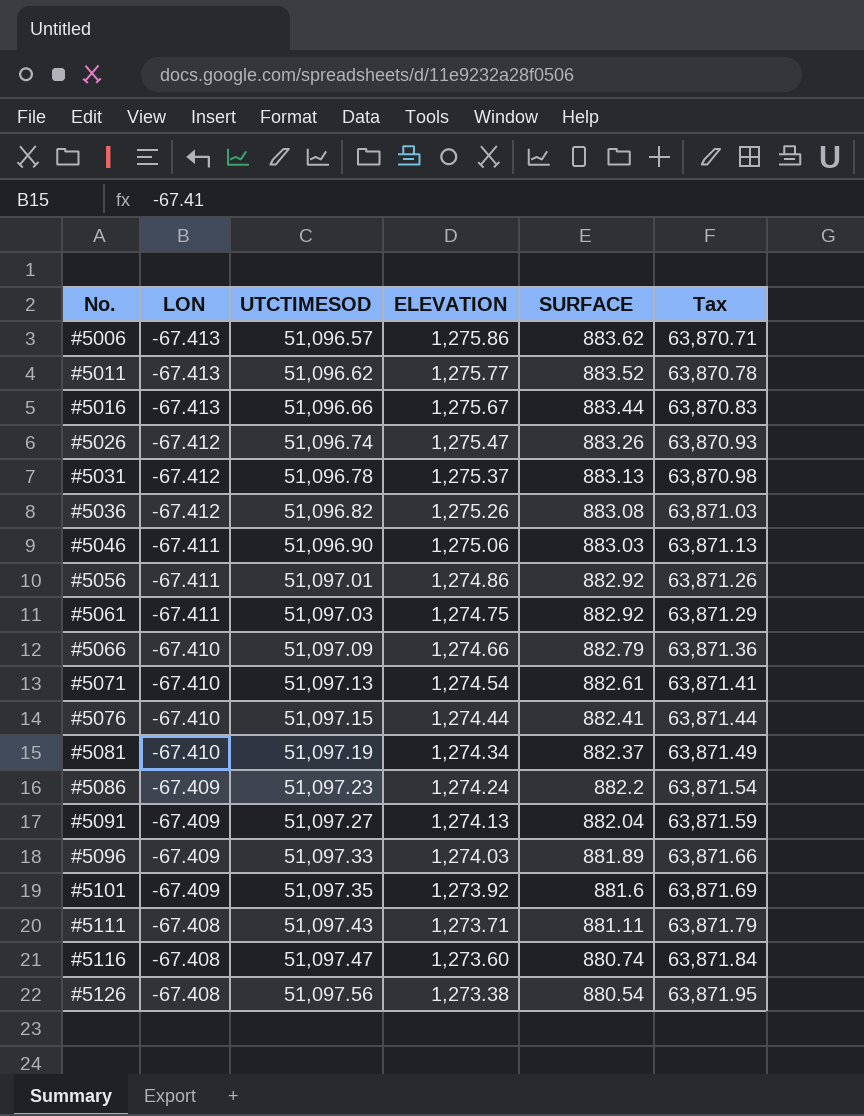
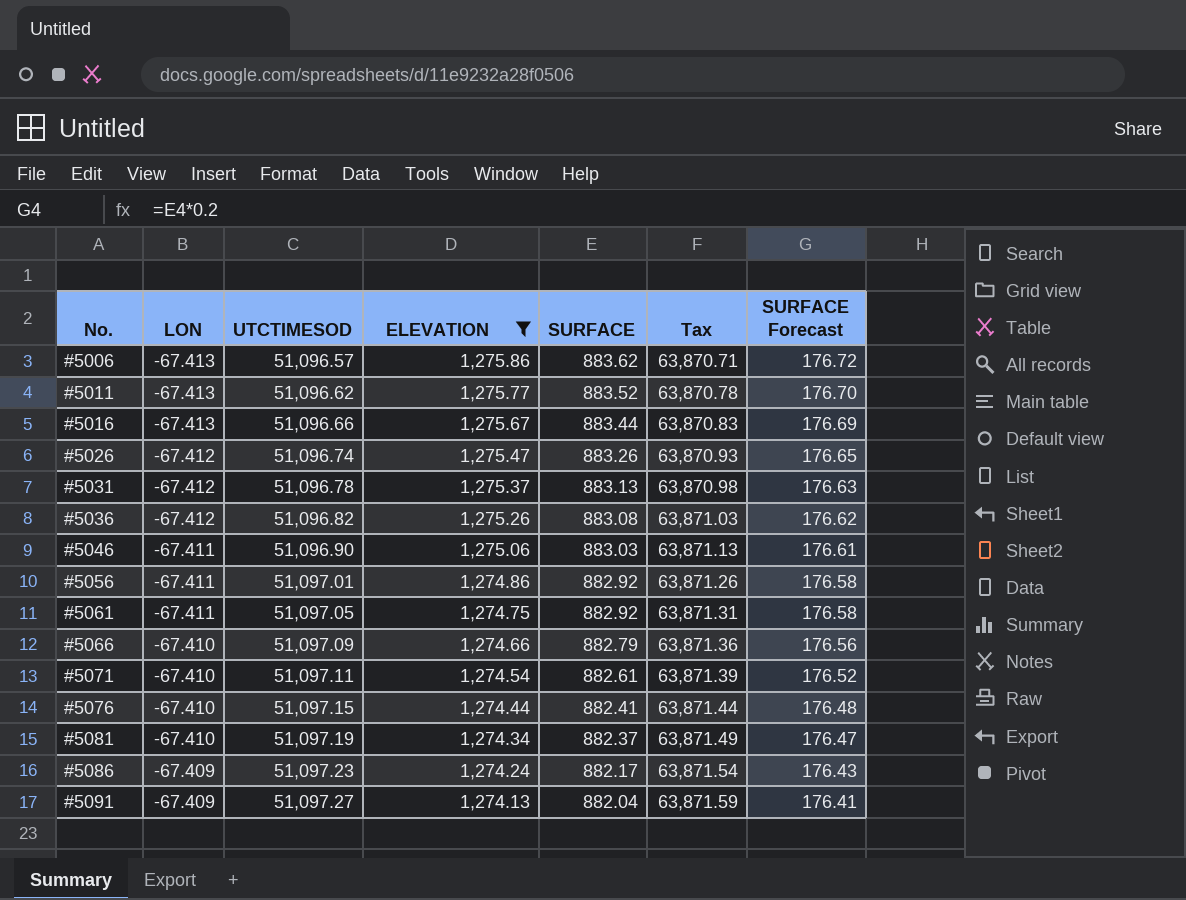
filter: none -> ELEVATION >= 1,274.13
column SURFACE Forecast | formula: none -> [SURFACE] * 0.2
#5061 | UTCTIMESOD: 51,097.03 -> 51,097.05
#5061 | Tax: 63,871.29 -> 63,871.31
#5071 | UTCTIMESOD: 51,097.13 -> 51,097.11
#5071 | Tax: 63,871.41 -> 63,871.39
#5086 | SURFACE: 882.2 -> 882.17

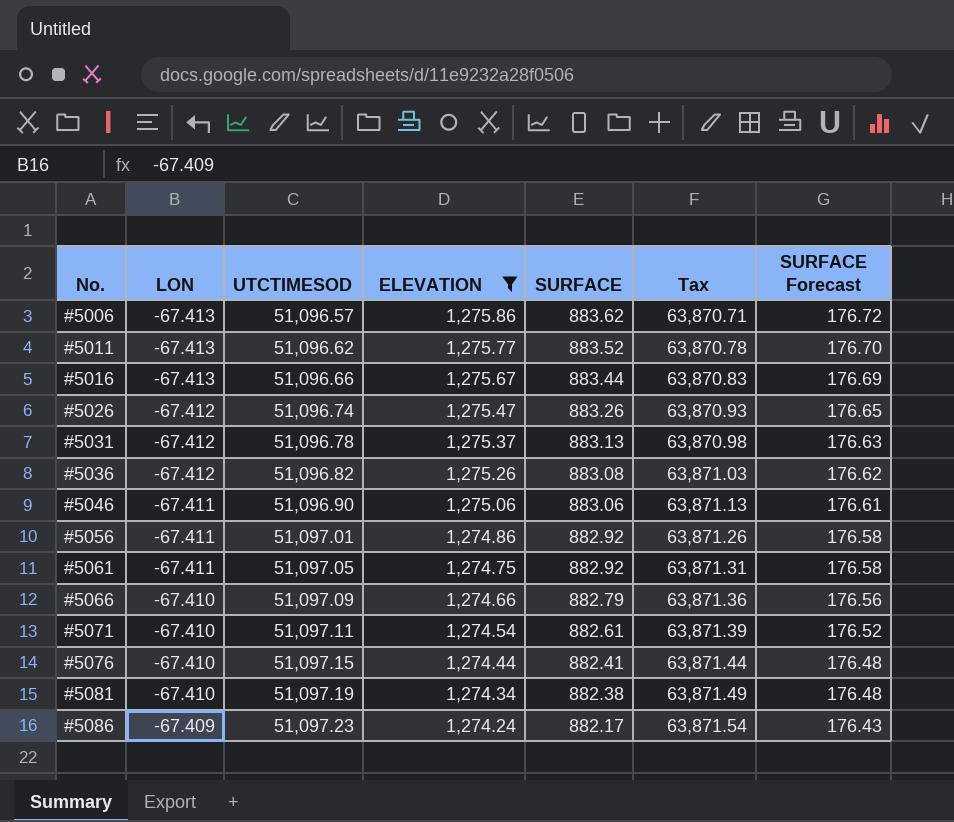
row #5091: -67.409 | 51,097.27 | 1,274.13 | 882.04 | 63,871.59 | 176.41 -> none
#5046 | SURFACE: 883.03 -> 883.06
#5081 | SURFACE: 882.37 -> 882.38
#5081 | SURFACE Forecast: 176.47 -> 176.48

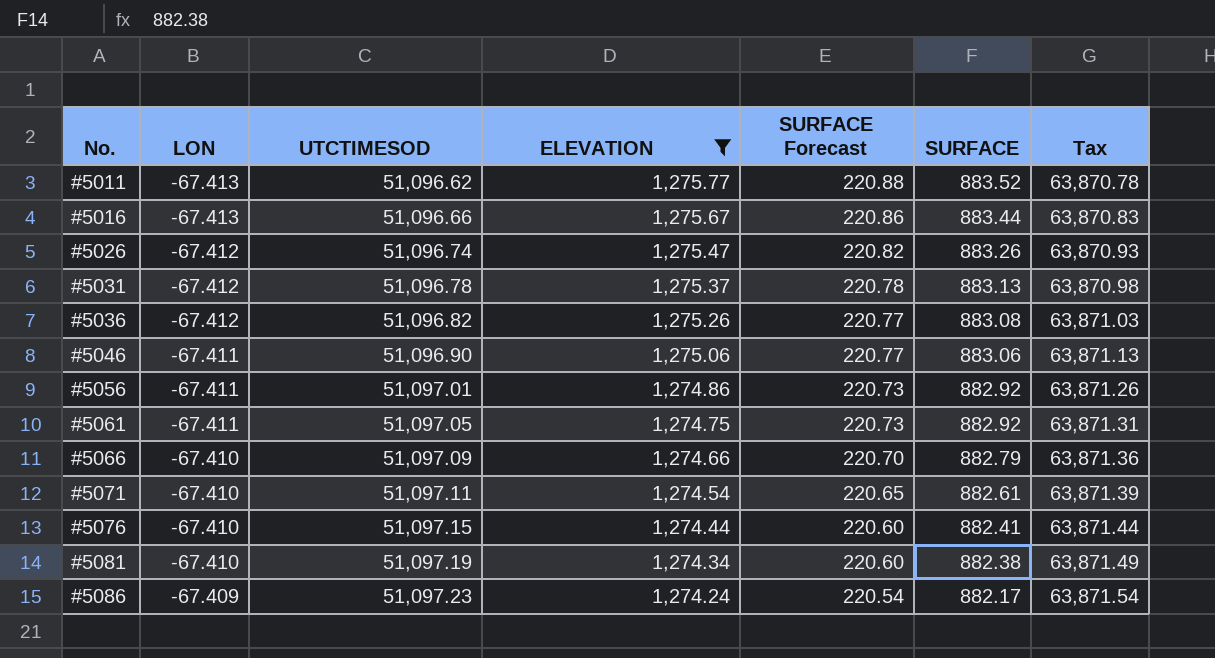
column SURFACE Forecast | formula: [SURFACE] * 0.2 -> [SURFACE] * 0.25
column SURFACE Forecast | position: 7 -> 5
row #5006: -67.413 | 51,096.57 | 1,275.86 | 883.62 | 63,870.71 | 176.72 -> none

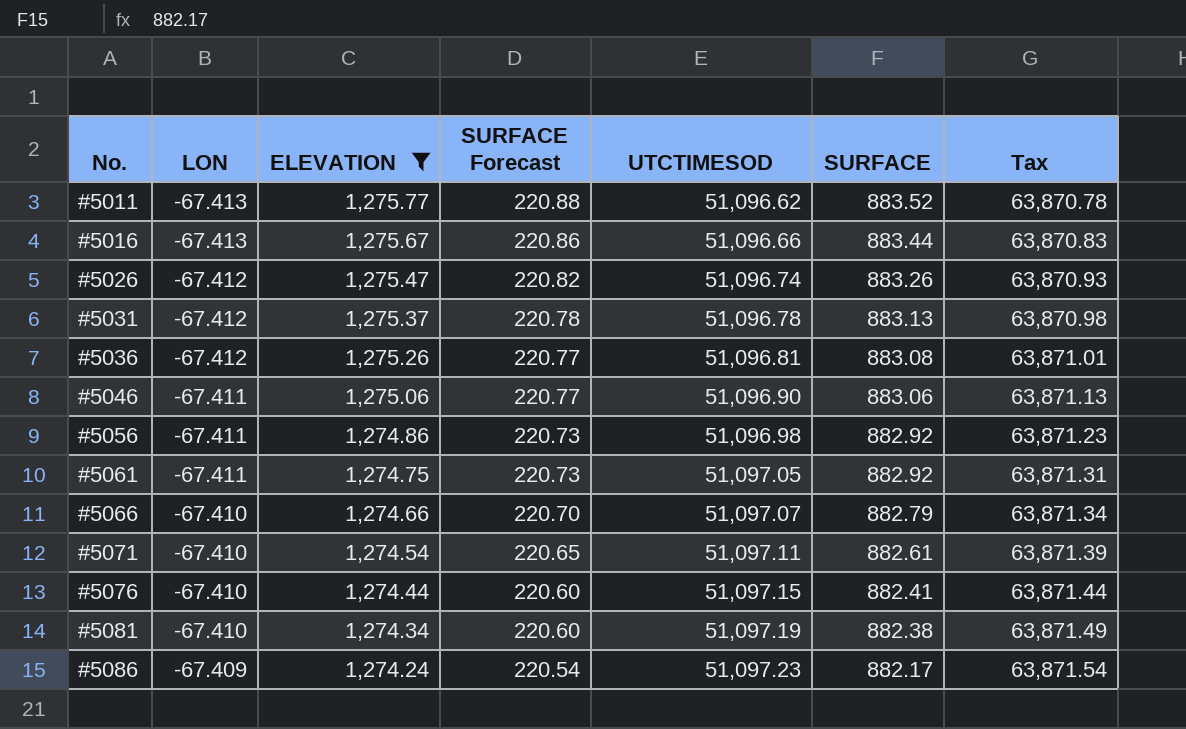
column UTCTIMESOD | position: 3 -> 5
#5036 | UTCTIMESOD: 51,096.82 -> 51,096.81
#5036 | Tax: 63,871.03 -> 63,871.01
#5056 | UTCTIMESOD: 51,097.01 -> 51,096.98
#5056 | Tax: 63,871.26 -> 63,871.23
#5066 | UTCTIMESOD: 51,097.09 -> 51,097.07
#5066 | Tax: 63,871.36 -> 63,871.34

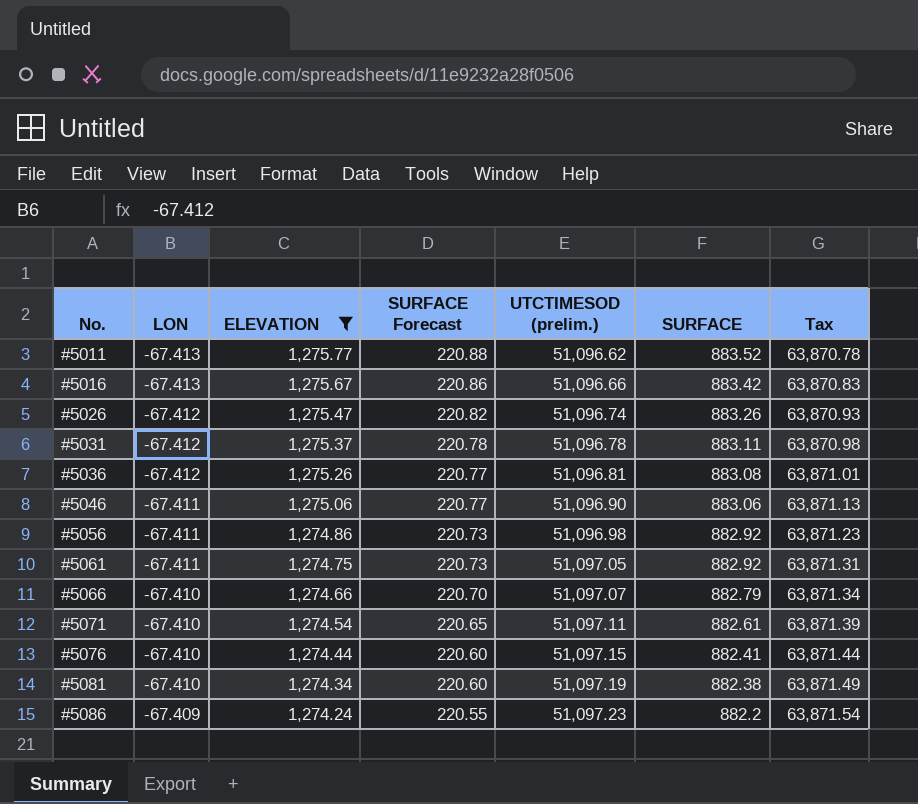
column name: UTCTIMESOD -> UTCTIMESOD (prelim.)
#5016 | SURFACE: 883.44 -> 883.42
#5031 | SURFACE: 883.13 -> 883.11
#5086 | SURFACE Forecast: 220.54 -> 220.55
#5086 | SURFACE: 882.17 -> 882.2

